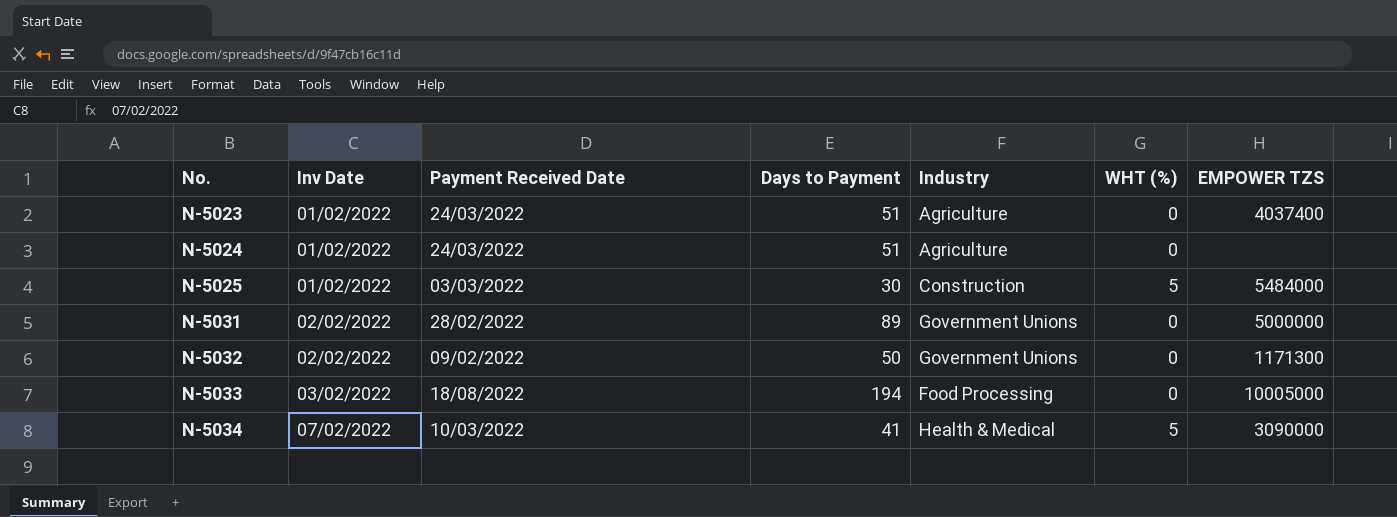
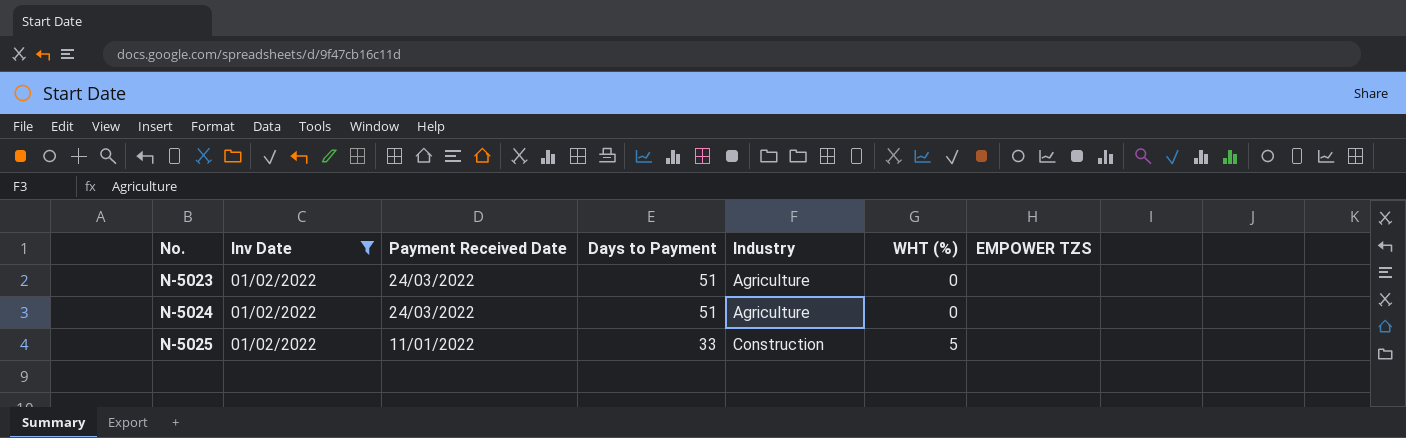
filter: none -> Inv Date = 01/02/2022
N-5023 | EMPOWER TZS: 4037400 -> none
N-5025 | Payment Received Date: 03/03/2022 -> 11/01/2022
N-5025 | Days to Payment: 30 -> 33
N-5025 | EMPOWER TZS: 5484000 -> none

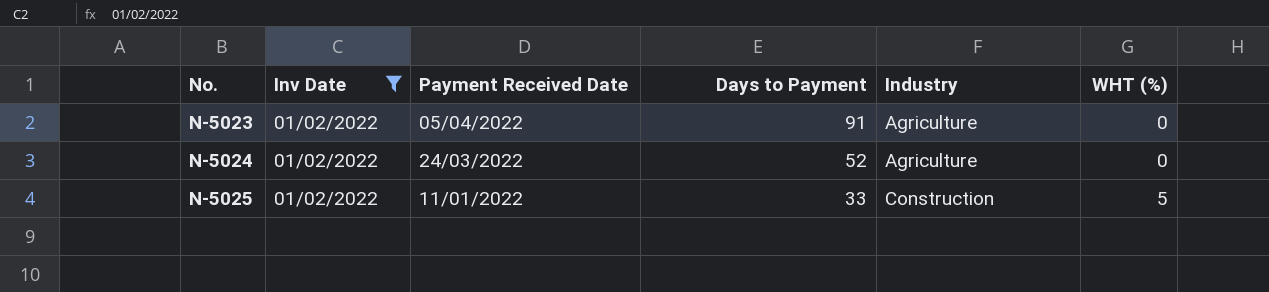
column EMPOWER TZS | position: 7 -> none
N-5023 | Payment Received Date: 24/03/2022 -> 05/04/2022
N-5023 | Days to Payment: 51 -> 91
N-5024 | Days to Payment: 51 -> 52

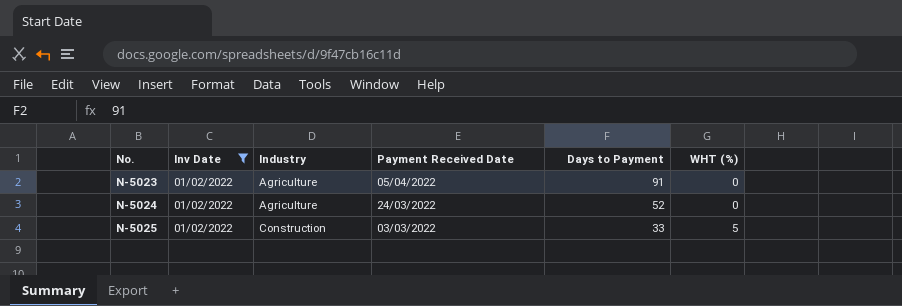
column Industry | position: 5 -> 3
N-5025 | Payment Received Date: 11/01/2022 -> 03/03/2022

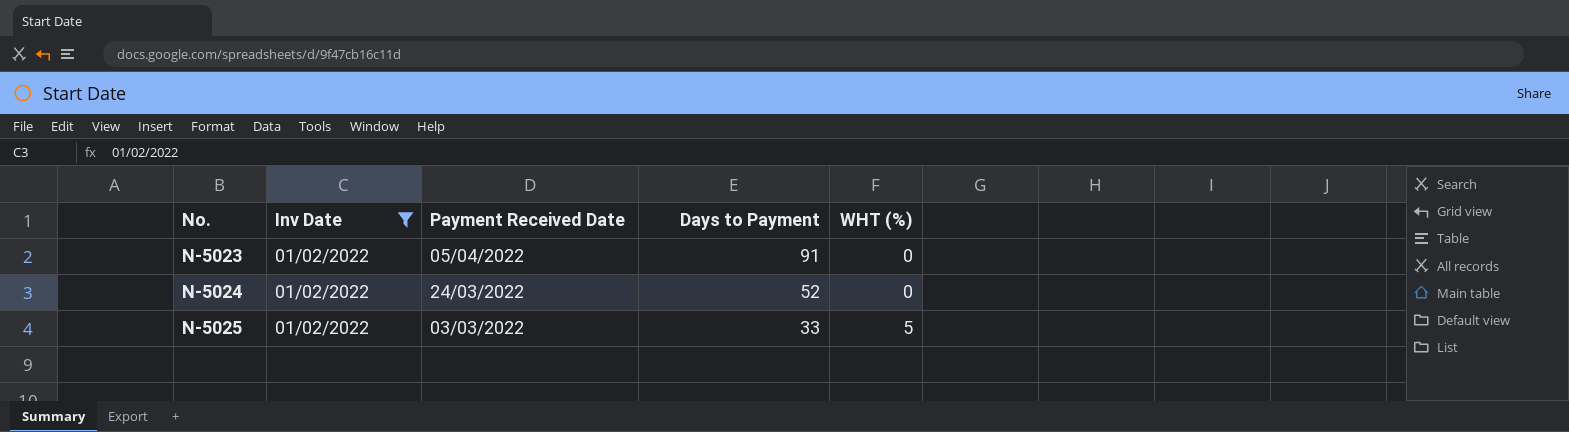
column Industry | position: 3 -> none

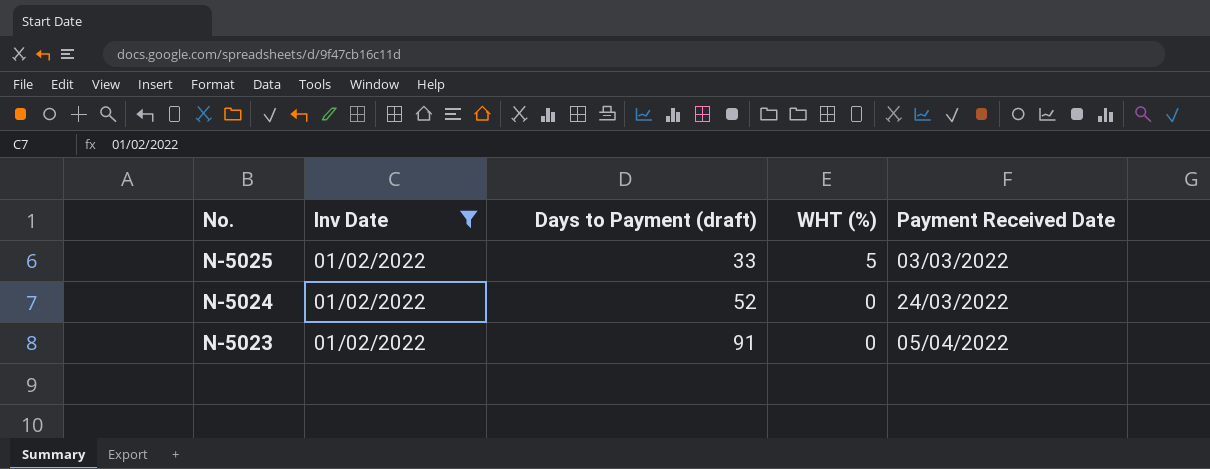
row order: No. ascending -> No. descending
column name: Days to Payment -> Days to Payment (draft)
column Payment Received Date | position: 3 -> 5

